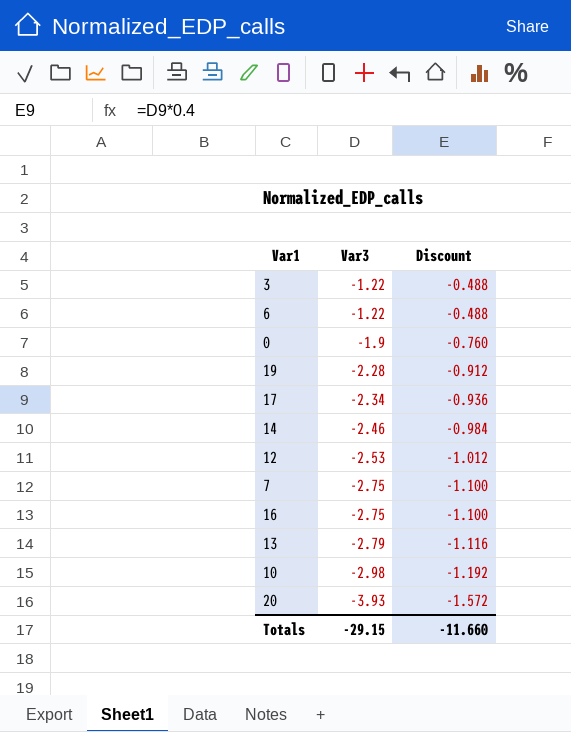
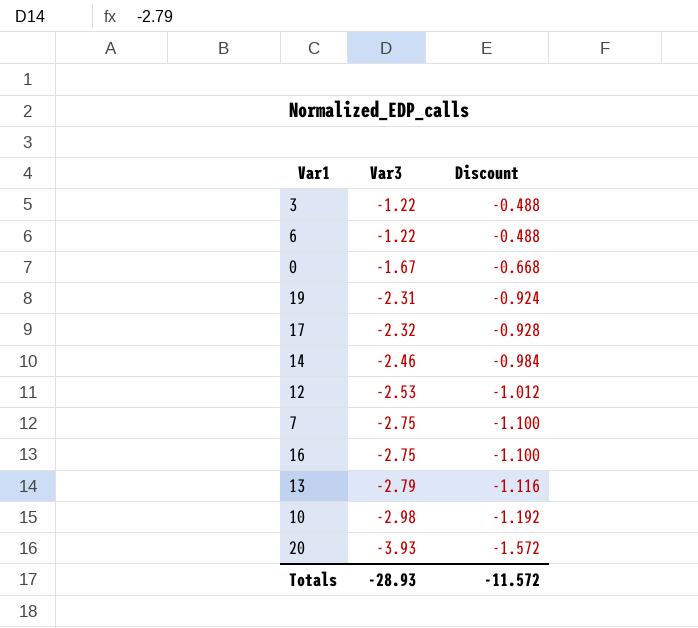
0 | Var3: -1.9 -> -1.67
0 | Discount: -0.760 -> -0.668
19 | Var3: -2.28 -> -2.31
19 | Discount: -0.912 -> -0.924
17 | Var3: -2.34 -> -2.32
17 | Discount: -0.936 -> -0.928
Totals | Var3: -29.15 -> -28.93
Totals | Discount: -11.660 -> -11.572

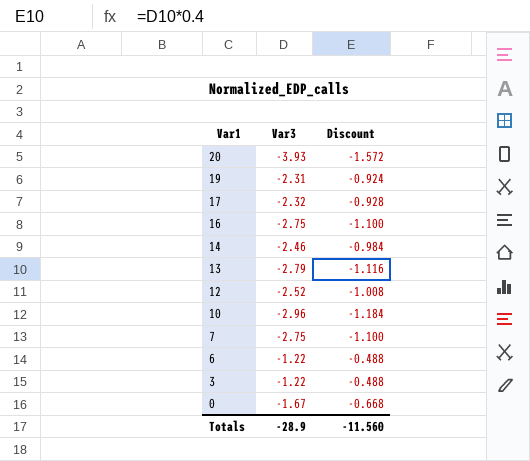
row order: Var3 descending -> Var1 descending
12 | Var3: -2.53 -> -2.52
12 | Discount: -1.012 -> -1.008
10 | Var3: -2.98 -> -2.96
10 | Discount: -1.192 -> -1.184
Totals | Var3: -28.93 -> -28.9
Totals | Discount: -11.572 -> -11.560

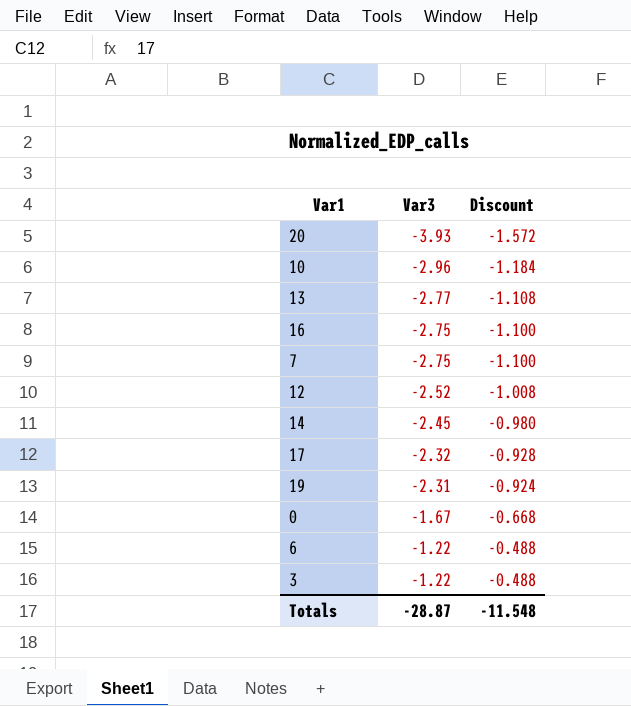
row order: Var1 descending -> Var3 ascending
13 | Var3: -2.79 -> -2.77
13 | Discount: -1.116 -> -1.108
14 | Var3: -2.46 -> -2.45
14 | Discount: -0.984 -> -0.980
Totals | Var3: -28.9 -> -28.87
Totals | Discount: -11.560 -> -11.548

